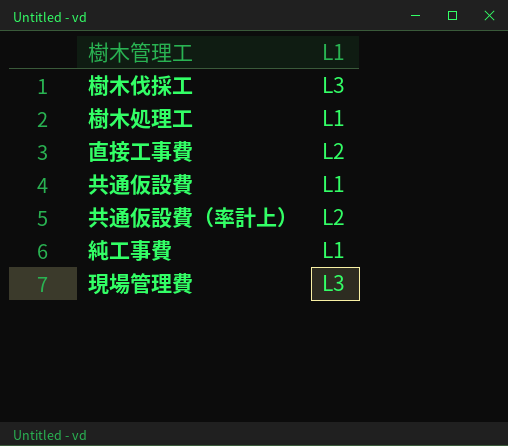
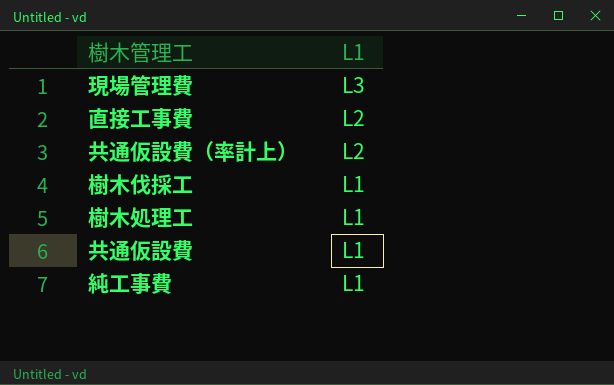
row order: none -> L1 descending
樹木伐採工 | L1: L3 -> L1

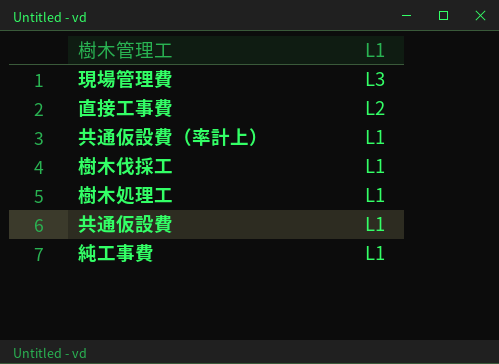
共通仮設費（率計上） | L1: L2 -> L1

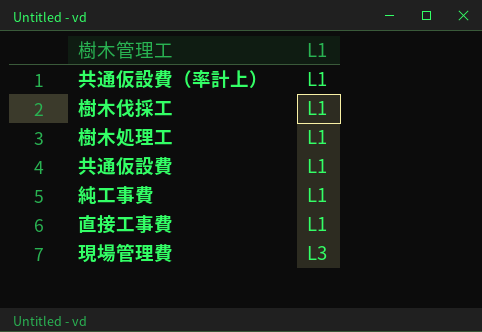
row order: L1 descending -> L1 ascending
直接工事費 | L1: L2 -> L1

